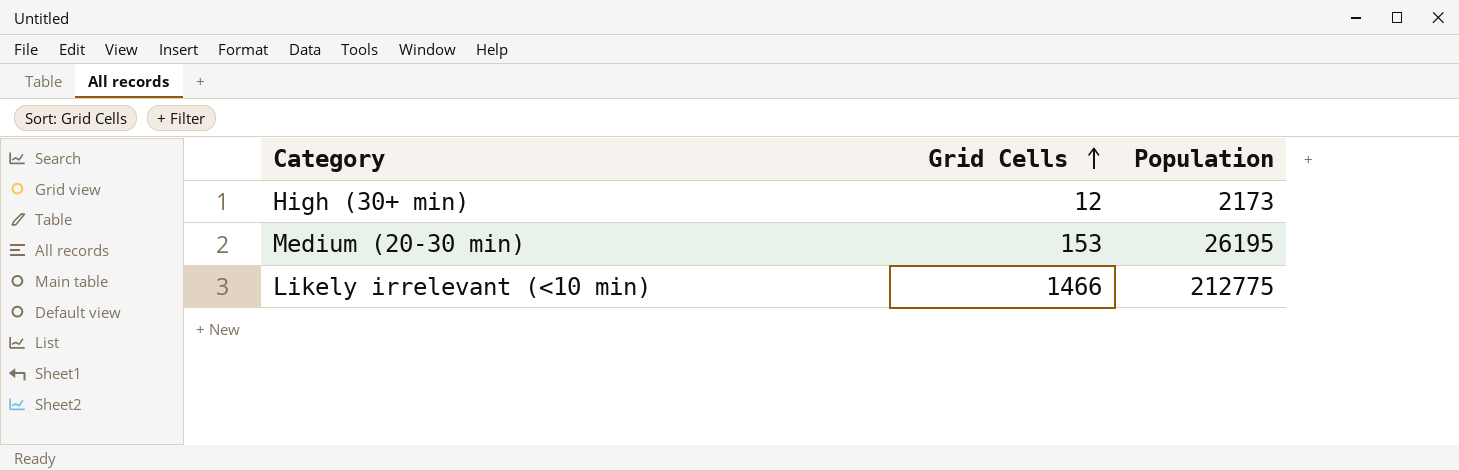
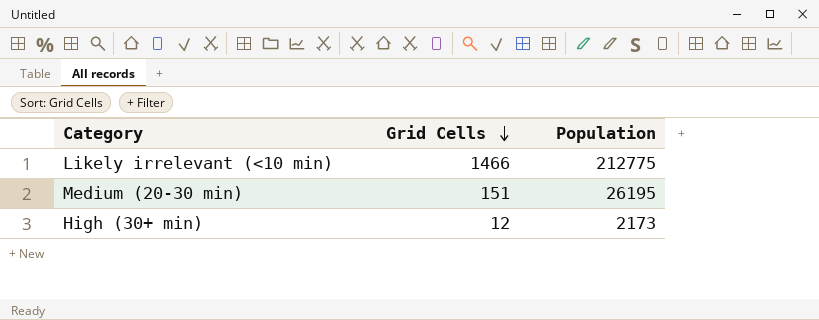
row order: Grid Cells ascending -> Grid Cells descending
Medium (20-30 min) | Grid Cells: 153 -> 151

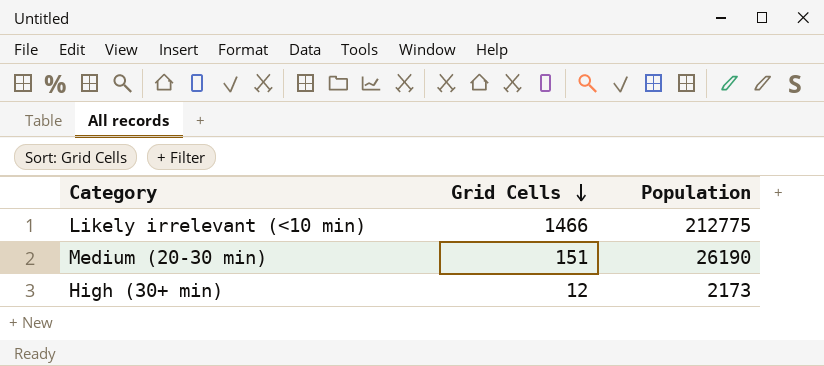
Medium (20-30 min) | Population: 26195 -> 26190

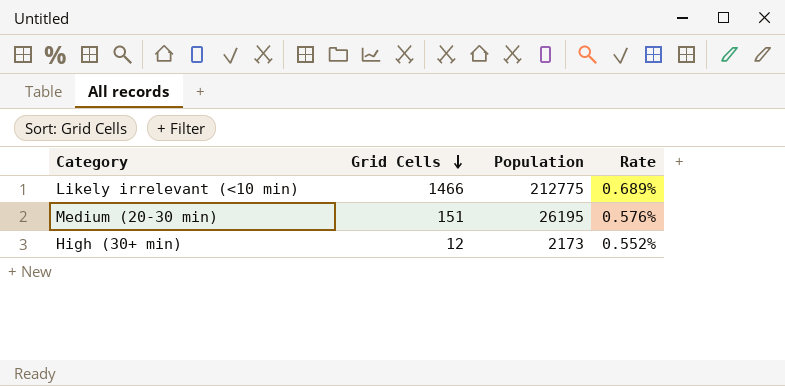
column Rate | formula: none -> [Grid Cells] / [Population]
Medium (20-30 min) | Population: 26190 -> 26195

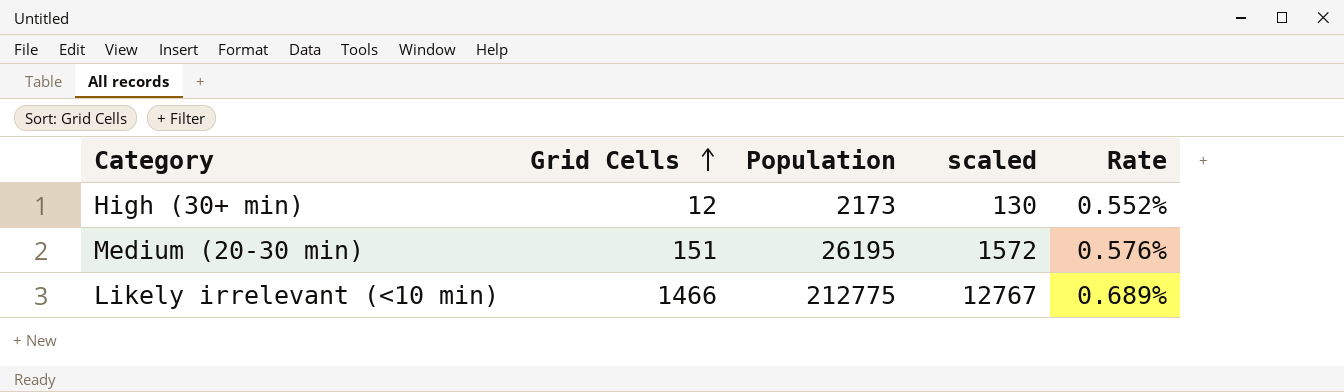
row order: Grid Cells descending -> Grid Cells ascending
column scaled | formula: none -> [Population] * 0.06

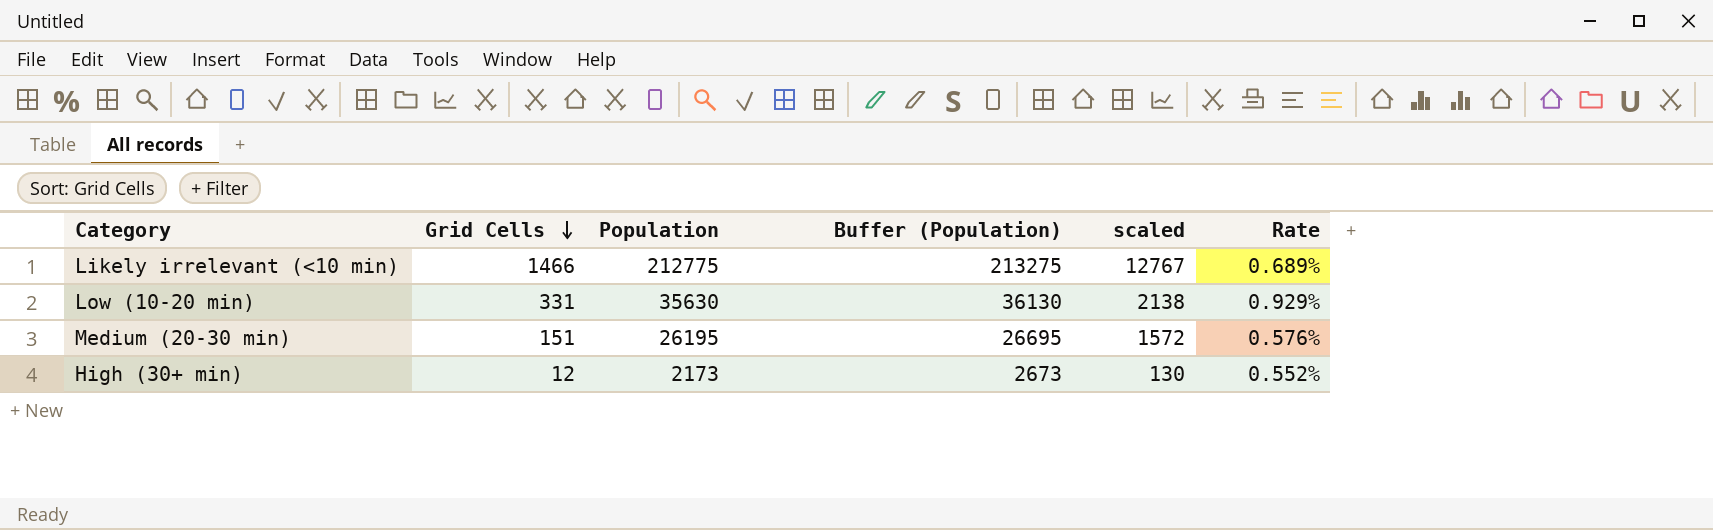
row order: Grid Cells ascending -> Grid Cells descending
column Buffer (Population) | formula: none -> [Population] + 500
row Low (10-20 min): none -> 331 | 35630 | 36130 | 2138 | 0.929%

